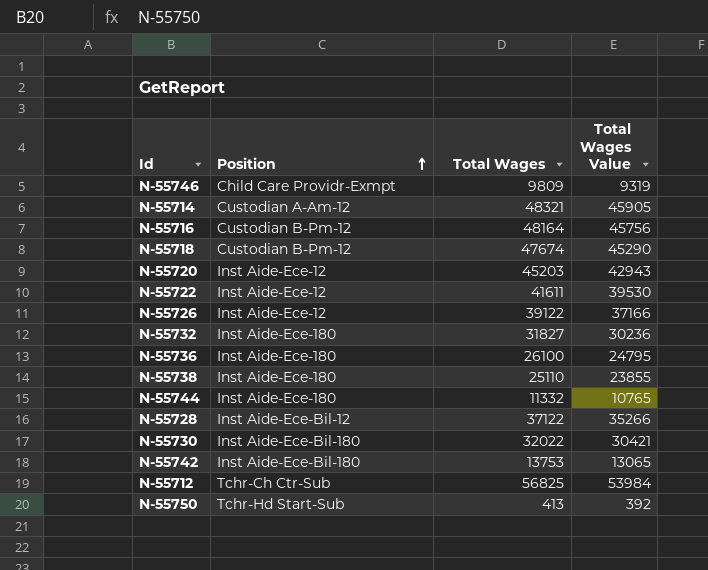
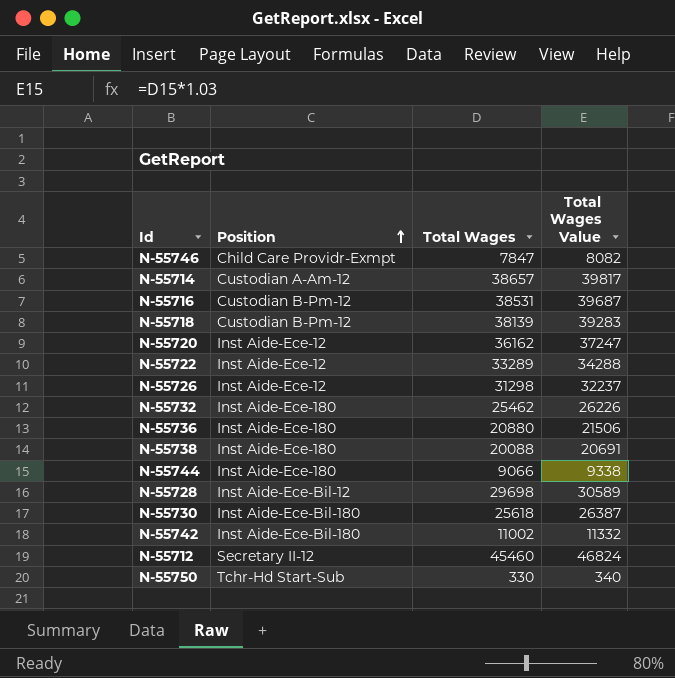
column Total Wages Value | formula: [Total Wages] * 0.95 -> [Total Wages] * 1.03
N-55746 | Total Wages: 9809 -> 7847
N-55714 | Total Wages: 48321 -> 38657
N-55716 | Total Wages: 48164 -> 38531
N-55718 | Total Wages: 47674 -> 38139
N-55720 | Total Wages: 45203 -> 36162
N-55722 | Total Wages: 41611 -> 33289
N-55726 | Total Wages: 39122 -> 31298
N-55732 | Total Wages: 31827 -> 25462
N-55736 | Total Wages: 26100 -> 20880
N-55738 | Total Wages: 25110 -> 20088
N-55744 | Total Wages: 11332 -> 9066
N-55728 | Total Wages: 37122 -> 29698
N-55730 | Total Wages: 32022 -> 25618
N-55742 | Total Wages: 13753 -> 11002
N-55712 | Position: Tchr-Ch Ctr-Sub -> Secretary II-12
N-55712 | Total Wages: 56825 -> 45460
N-55750 | Total Wages: 413 -> 330

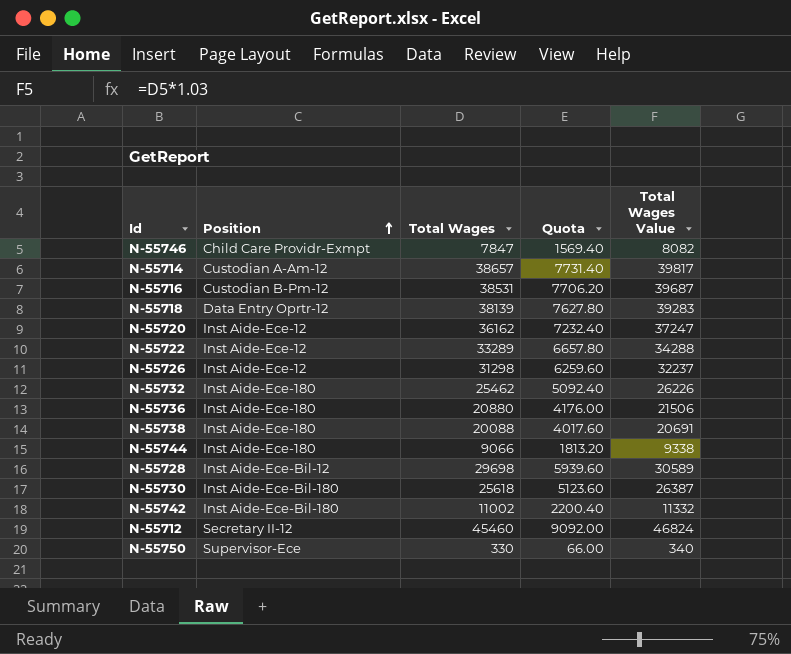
column Quota | formula: none -> [Total Wages] * 0.2
N-55718 | Position: Custodian B-Pm-12 -> Data Entry Oprtr-12
N-55750 | Position: Tchr-Hd Start-Sub -> Supervisor-Ece

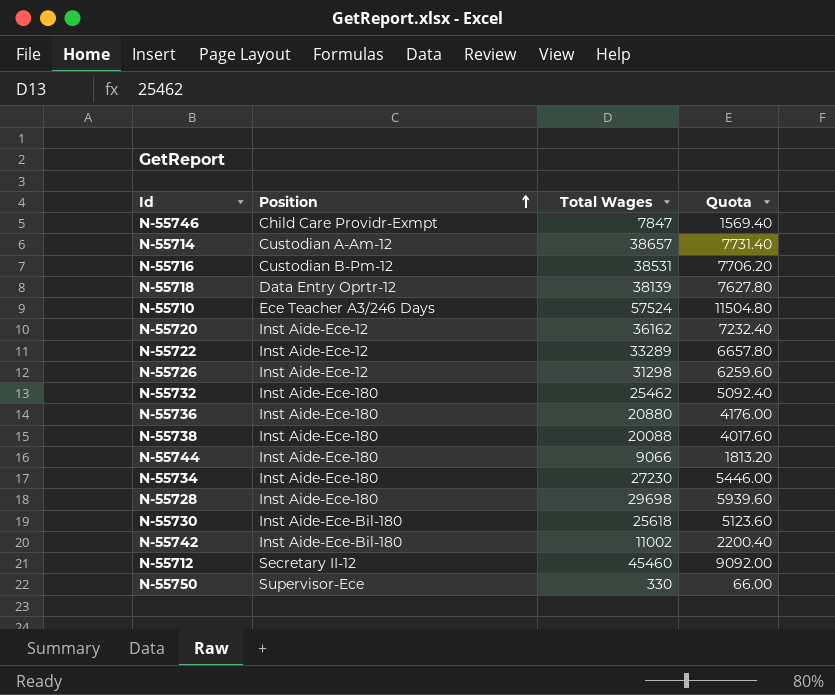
column Total Wages Value | formula: [Total Wages] * 1.03 -> none
row N-55710: none -> Ece Teacher A3/246 Days | 57524 | 11504.80
row N-55734: none -> Inst Aide-Ece-180 | 27230 | 5446.00
N-55728 | Position: Inst Aide-Ece-Bil-12 -> Inst Aide-Ece-180

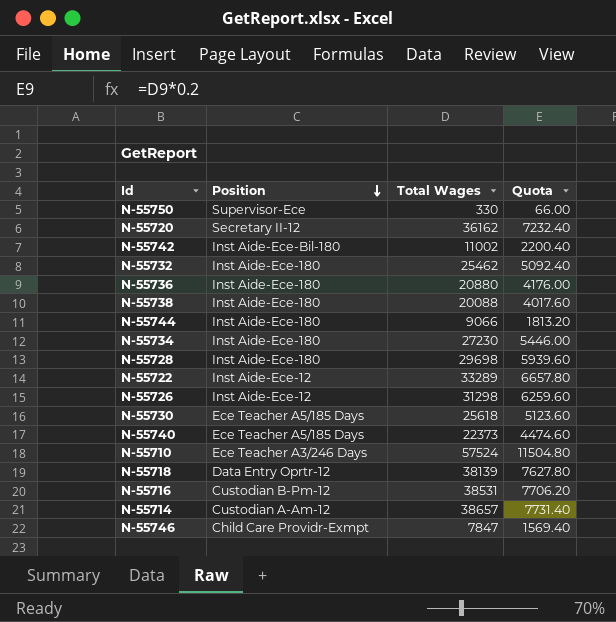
row order: Position ascending -> Position descending
row N-55712: Secretary II-12 | 45460 | 9092.00 -> none
N-55720 | Position: Inst Aide-Ece-12 -> Secretary II-12
N-55730 | Position: Inst Aide-Ece-Bil-180 -> Ece Teacher A5/185 Days
row N-55740: none -> Ece Teacher A5/185 Days | 22373 | 4474.60

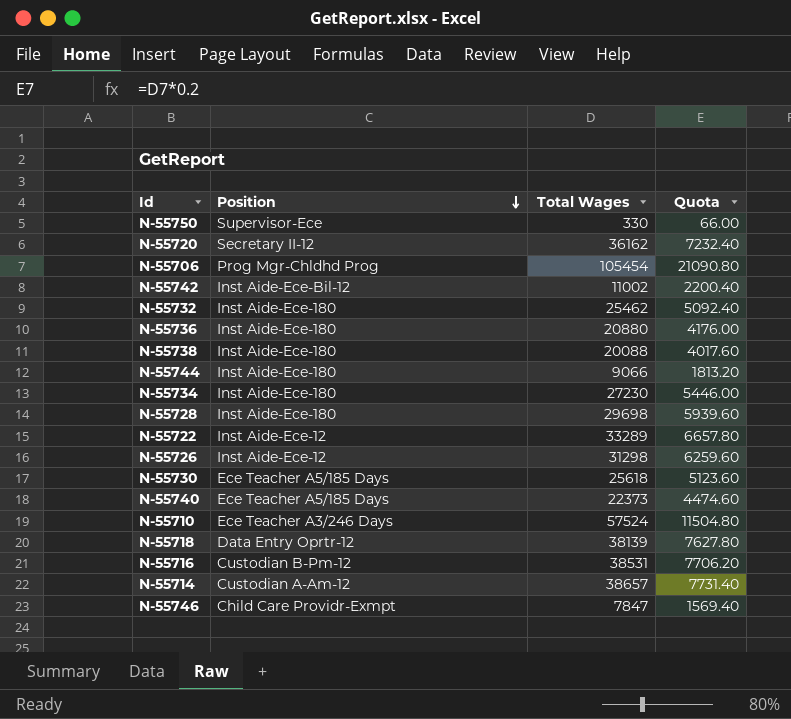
row N-55706: none -> Prog Mgr-Chldhd Prog | 105454 | 21090.80
N-55742 | Position: Inst Aide-Ece-Bil-180 -> Inst Aide-Ece-Bil-12

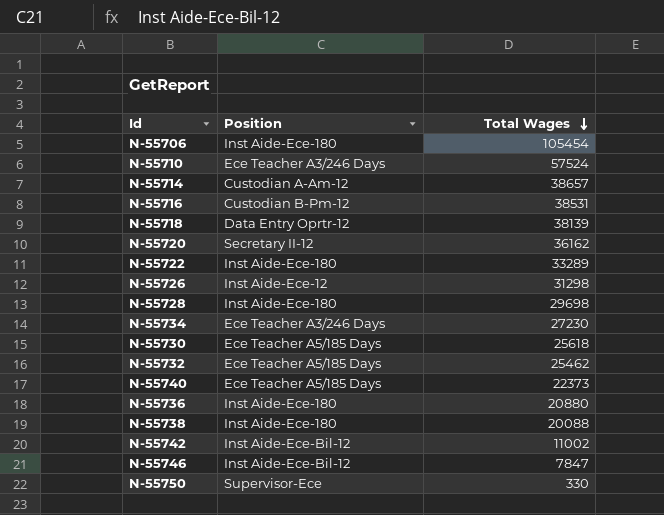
row order: Position descending -> Total Wages descending
column Quota | formula: [Total Wages] * 0.2 -> none
row N-55744: Inst Aide-Ece-180 | 9066 | 1813.20 -> none
N-55706 | Position: Prog Mgr-Chldhd Prog -> Inst Aide-Ece-180
N-55722 | Position: Inst Aide-Ece-12 -> Inst Aide-Ece-180
N-55734 | Position: Inst Aide-Ece-180 -> Ece Teacher A3/246 Days
N-55732 | Position: Inst Aide-Ece-180 -> Ece Teacher A5/185 Days
N-55746 | Position: Child Care Providr-Exmpt -> Inst Aide-Ece-Bil-12

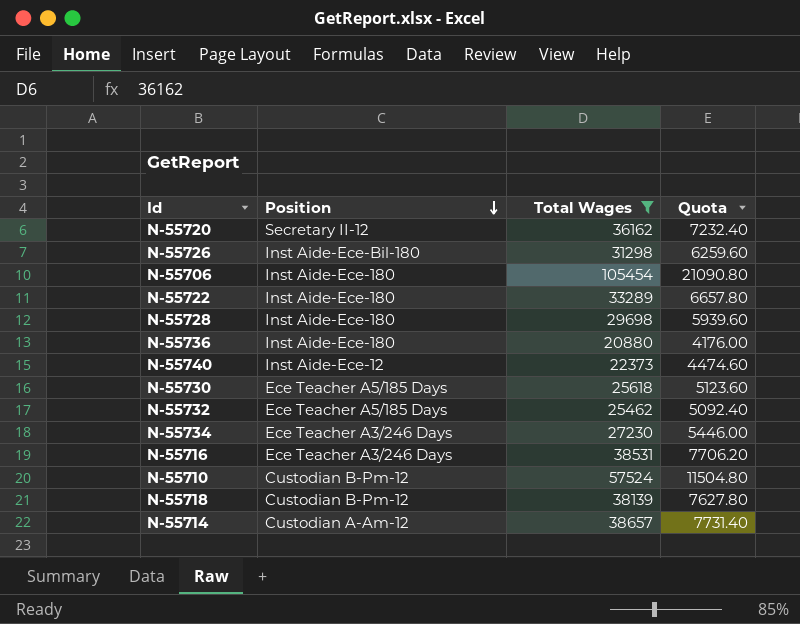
filter: none -> Total Wages >= 20880
row order: Total Wages descending -> Position descending
column Quota | formula: none -> [Total Wages] * 0.2
N-55726 | Position: Inst Aide-Ece-12 -> Inst Aide-Ece-Bil-180
N-55740 | Position: Ece Teacher A5/185 Days -> Inst Aide-Ece-12
N-55716 | Position: Custodian B-Pm-12 -> Ece Teacher A3/246 Days
N-55710 | Position: Ece Teacher A3/246 Days -> Custodian B-Pm-12
N-55718 | Position: Data Entry Oprtr-12 -> Custodian B-Pm-12

